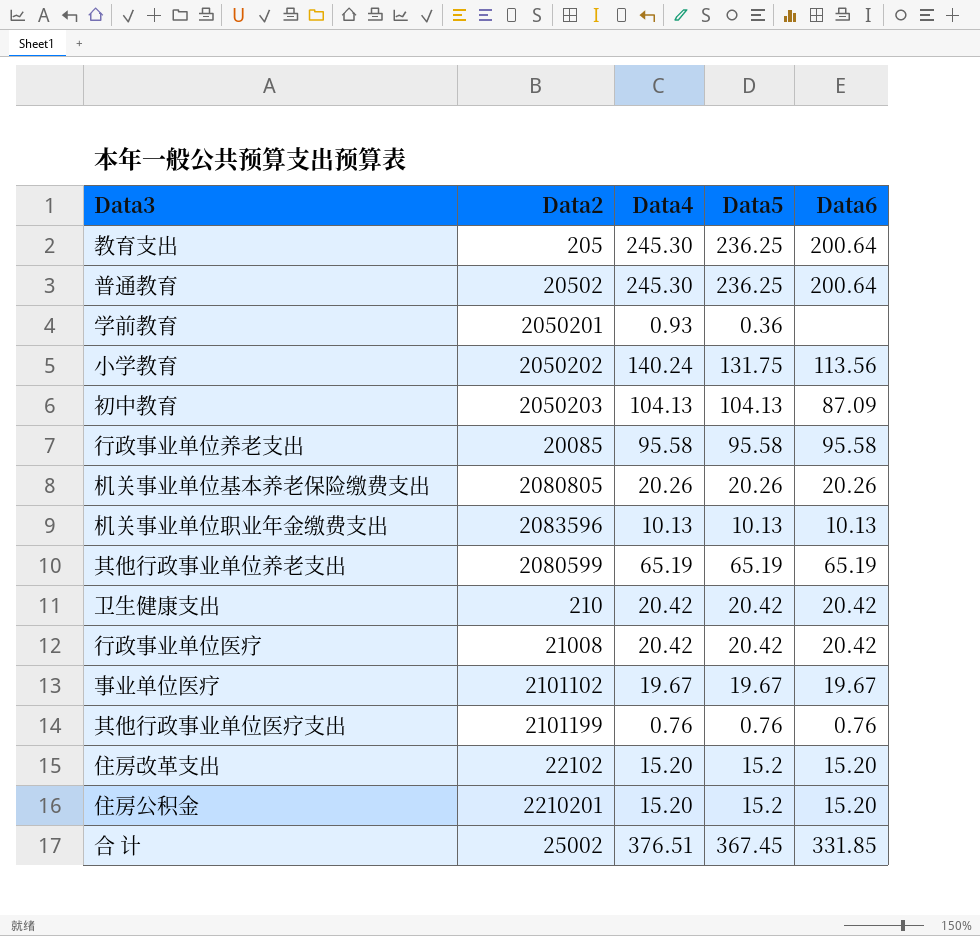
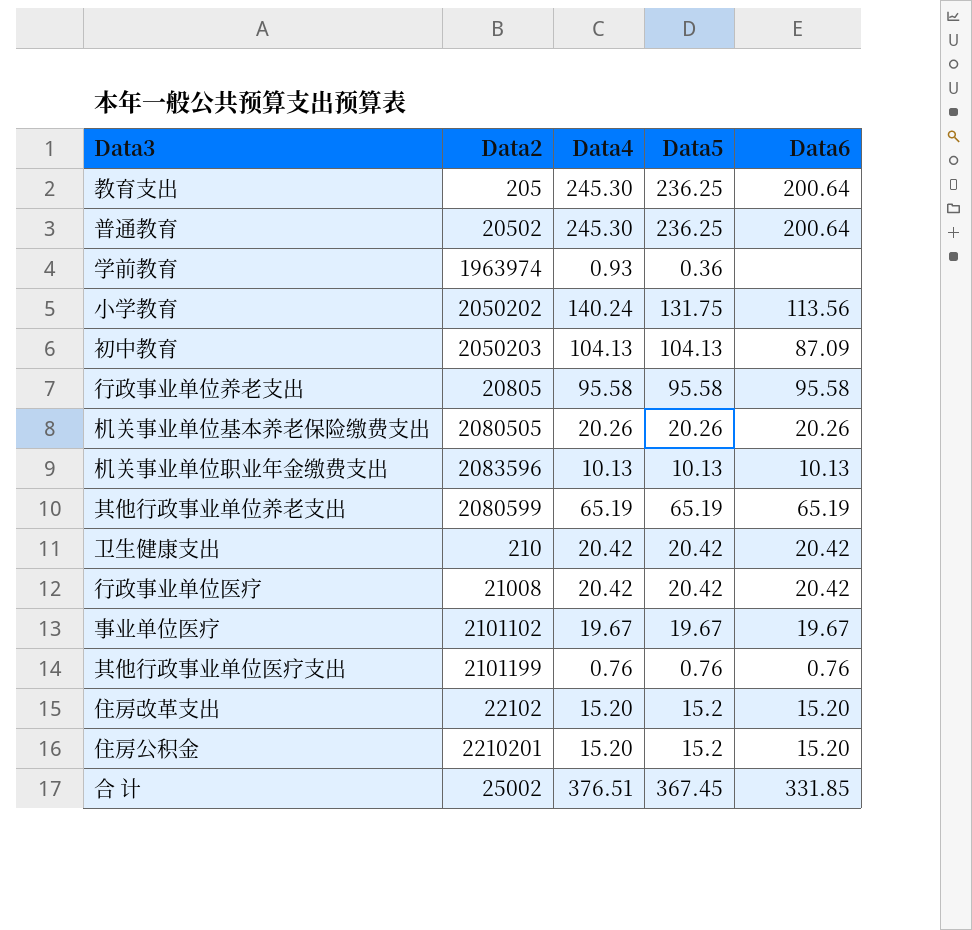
学前教育 | Data2: 2050201 -> 1963974
行政事业单位养老支出 | Data2: 20085 -> 20805
机关事业单位基本养老保险缴费支出 | Data2: 2080805 -> 2080505

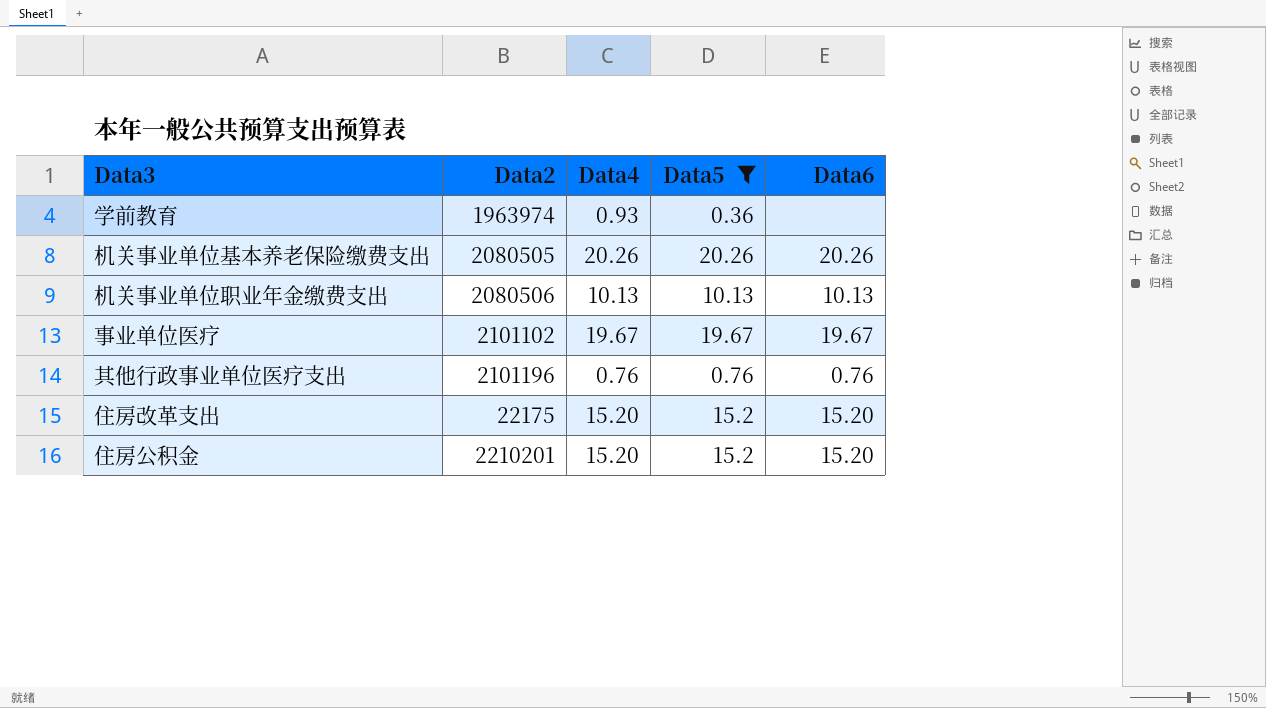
filter: none -> Data5 <= 20.26
机关事业单位职业年金缴费支出 | Data2: 2083596 -> 2080506
其他行政事业单位医疗支出 | Data2: 2101199 -> 2101196
住房改革支出 | Data2: 22102 -> 22175

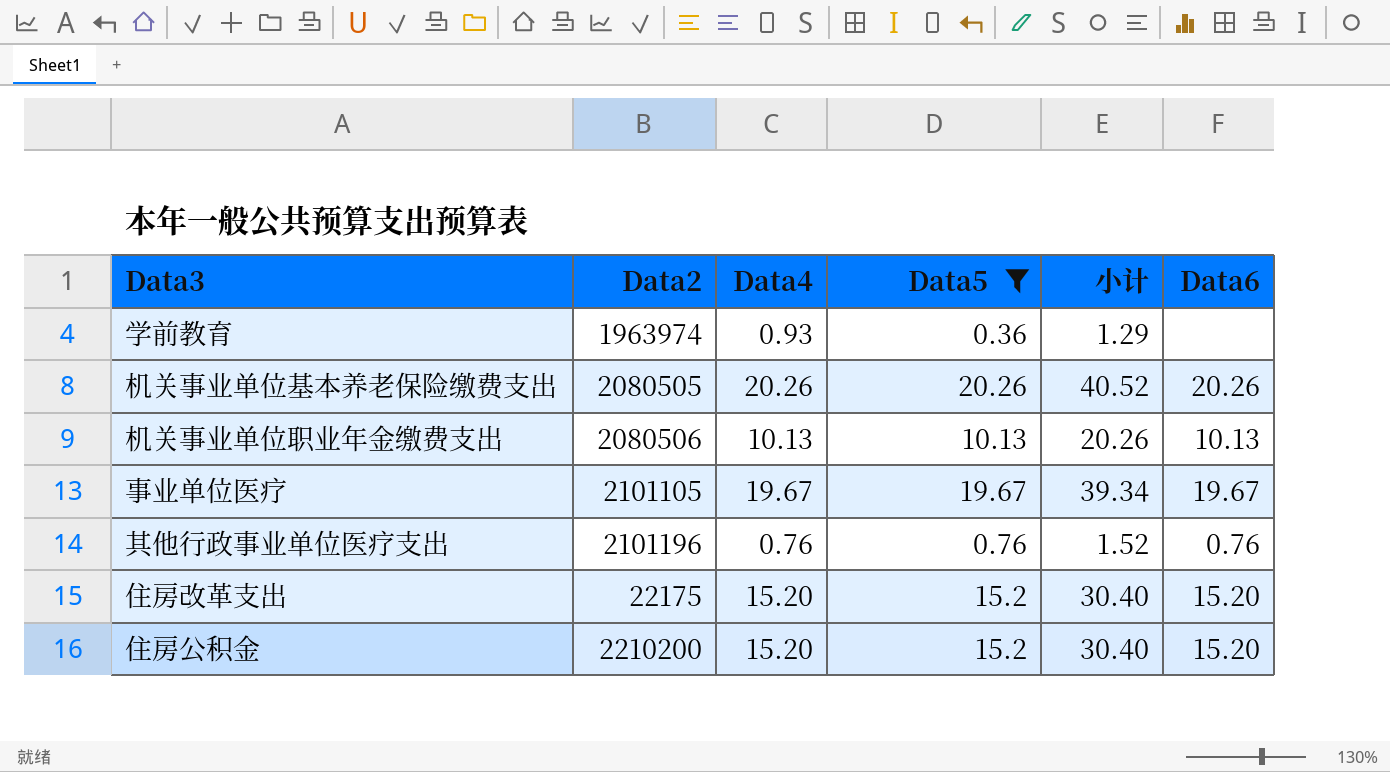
column 小计 | formula: none -> [Data4] + [Data5]
事业单位医疗 | Data2: 2101102 -> 2101105
住房公积金 | Data2: 2210201 -> 2210200

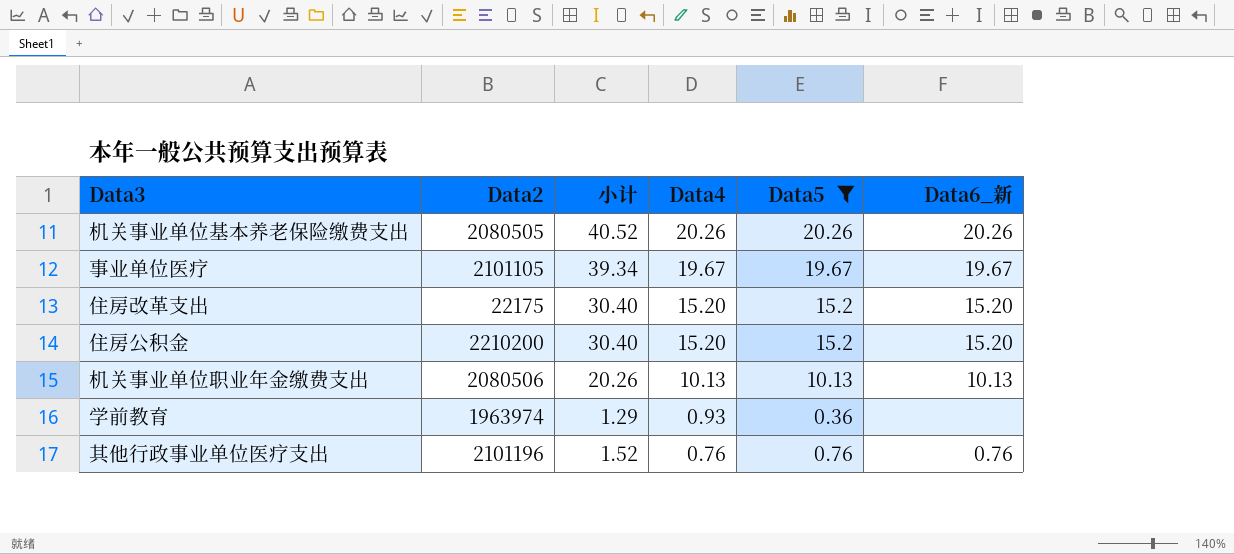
row order: none -> Data4 descending
column 小计 | position: 5 -> 3
column name: Data6 -> Data6_新

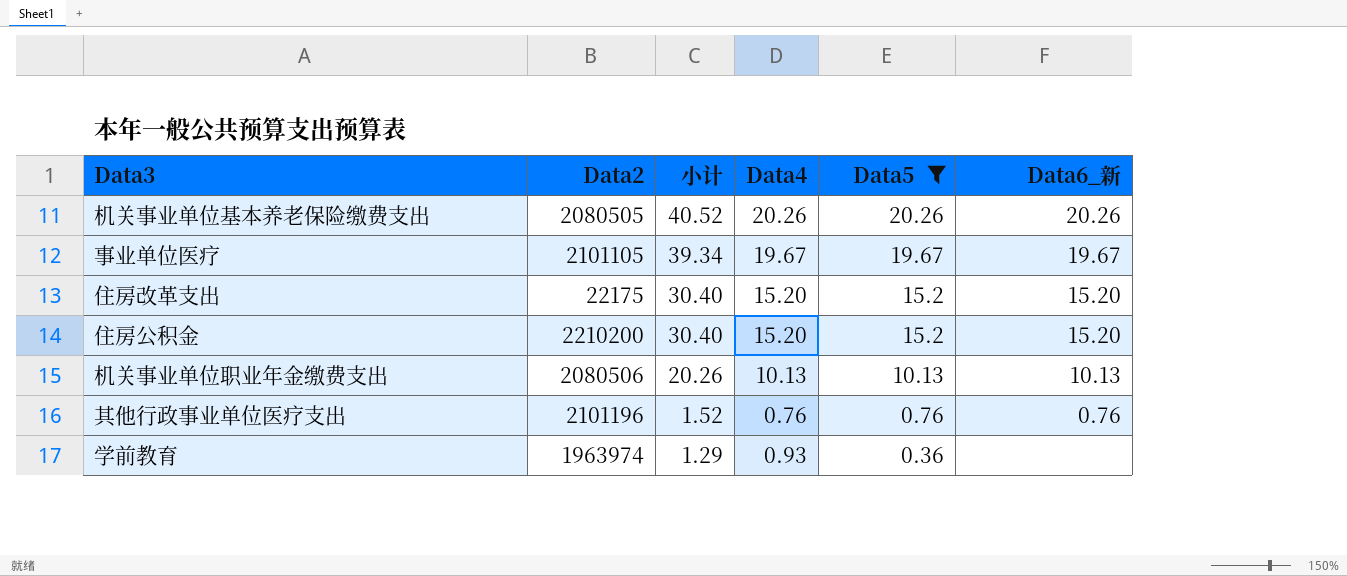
row order: Data4 descending -> 小计 descending

